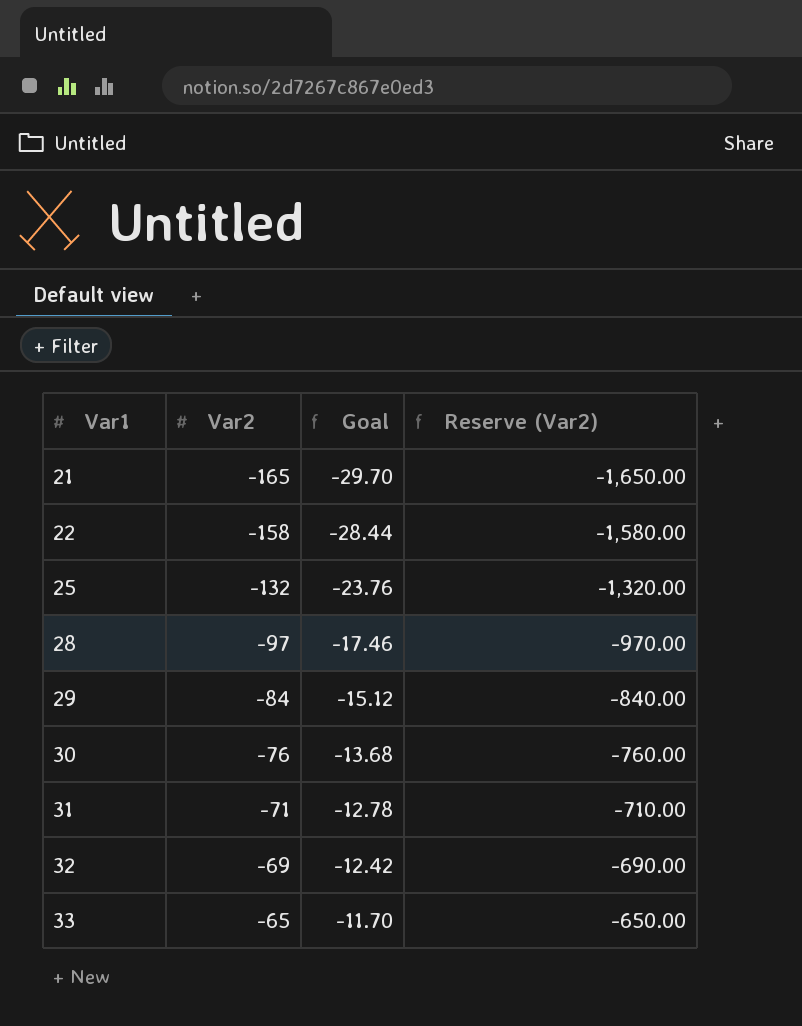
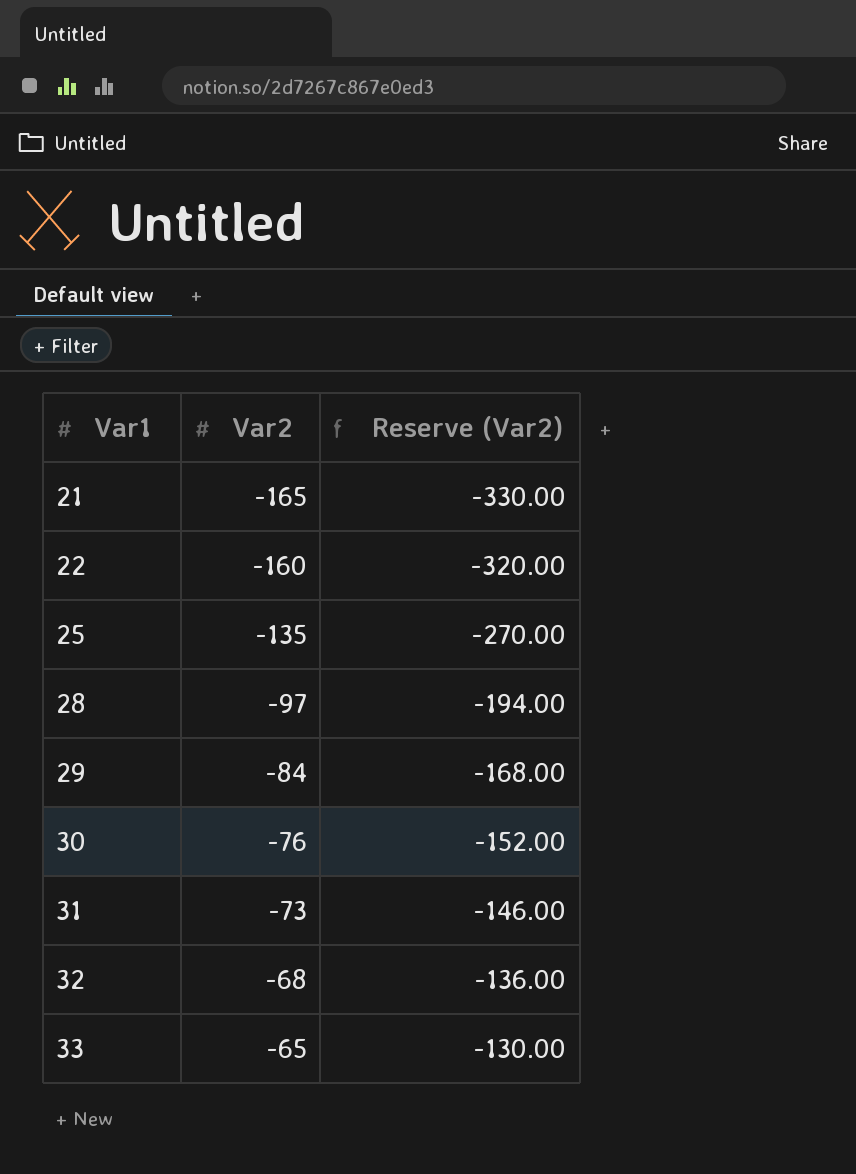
column Goal | formula: [Var2] * 0.18 -> none
column Reserve (Var2) | formula: [Var2] * 10 -> [Var2] * 2
22 | Var2: -158 -> -160
25 | Var2: -132 -> -135
31 | Var2: -71 -> -73
32 | Var2: -69 -> -68

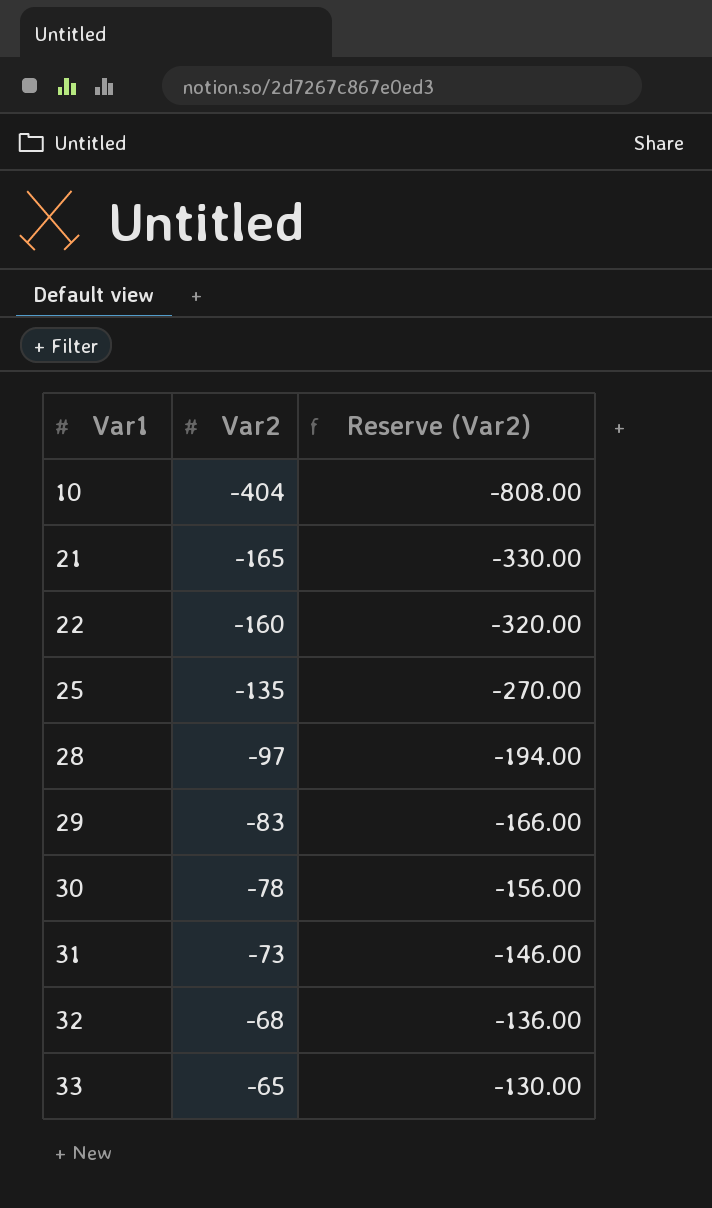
row 10: none -> -404 | -808.00
29 | Var2: -84 -> -83
29 | Reserve (Var2): -168.00 -> -166.00
30 | Var2: -76 -> -78
30 | Reserve (Var2): -152.00 -> -156.00

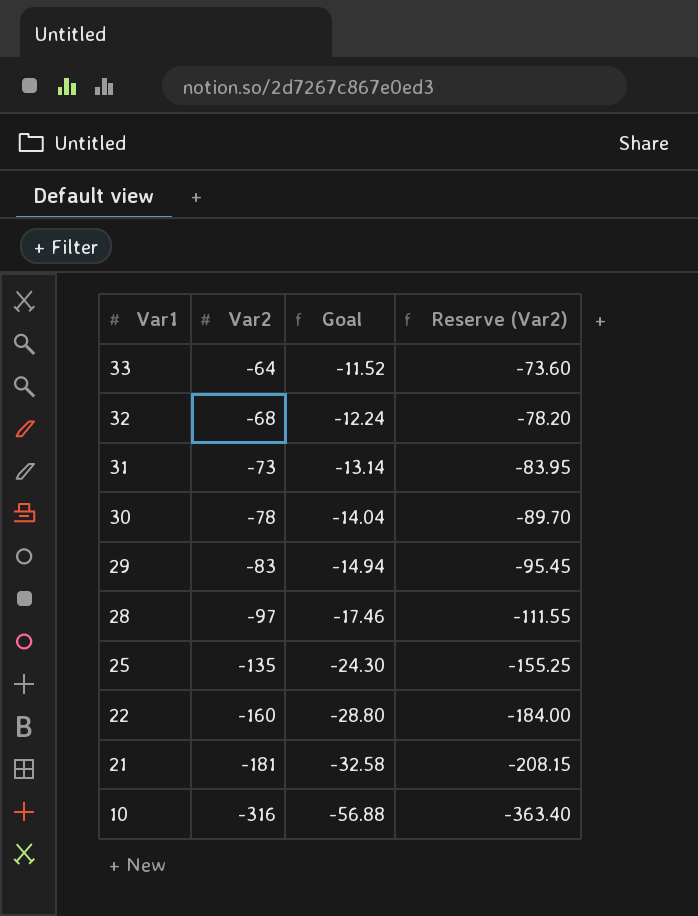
row order: Var1 ascending -> Var1 descending
column Goal | formula: none -> [Var2] * 0.18
column Reserve (Var2) | formula: [Var2] * 2 -> [Var2] * 1.15
33 | Var2: -65 -> -64
21 | Var2: -165 -> -181
10 | Var2: -404 -> -316

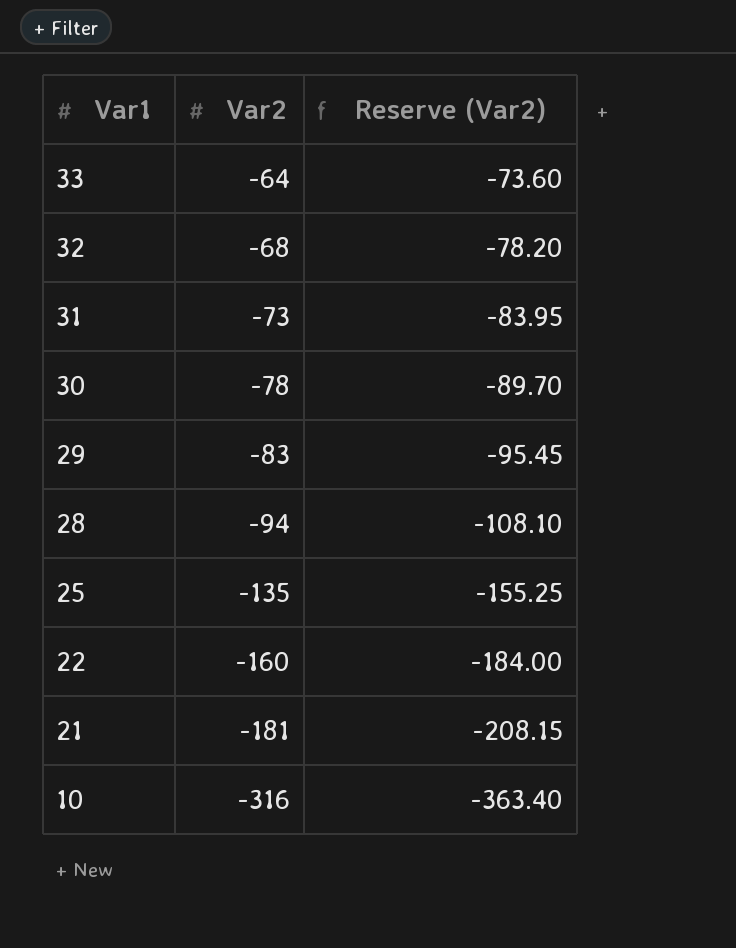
column Goal | formula: [Var2] * 0.18 -> none
28 | Var2: -97 -> -94
28 | Reserve (Var2): -111.55 -> -108.10

